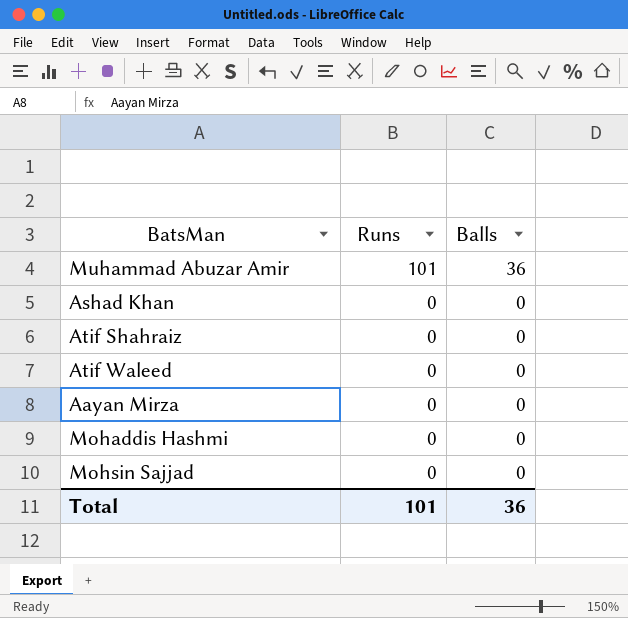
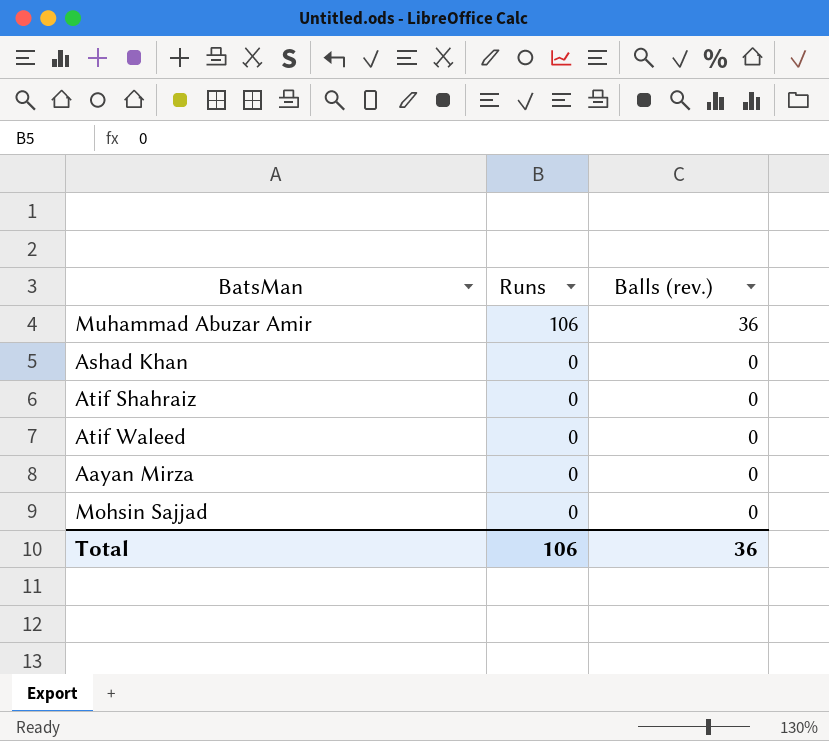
column name: Balls -> Balls (rev.)
row Mohaddis Hashmi: 0 | 0 -> none
Muhammad Abuzar Amir | Runs: 101 -> 106
Total | Runs: 101 -> 106

